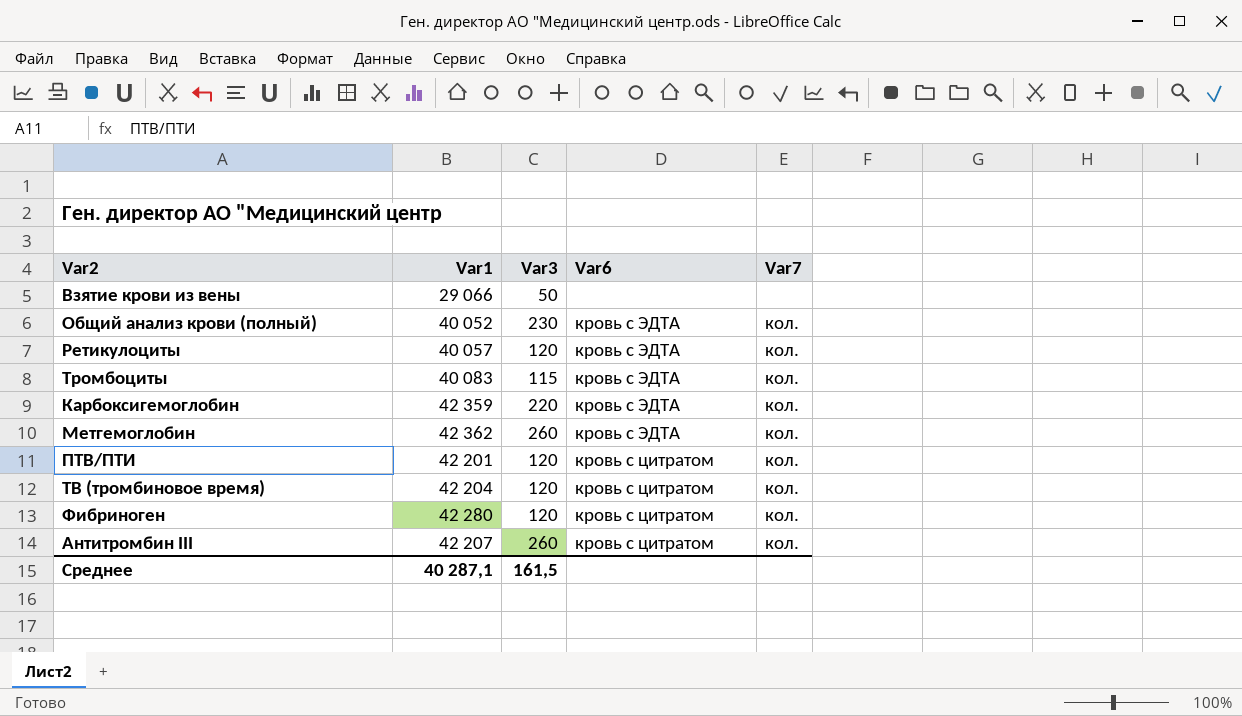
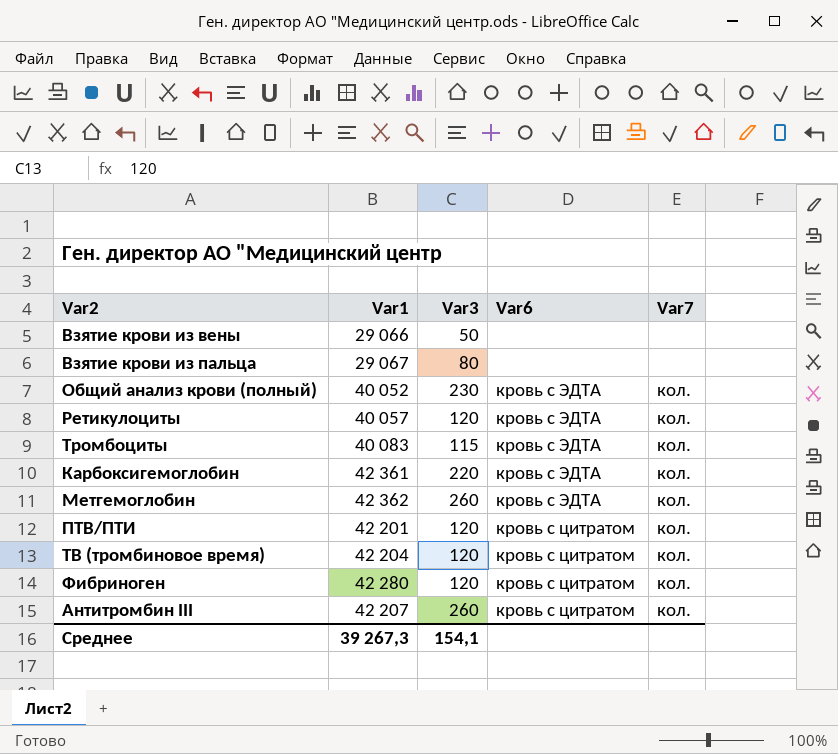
row Взятие крови из пальца: none -> 29 067 | 80 | none | none
Карбоксигемоглобин | Var1: 42 359 -> 42 361
Среднее | Var1: 40 287,1 -> 39 267,3
Среднее | Var3: 161,5 -> 154,1

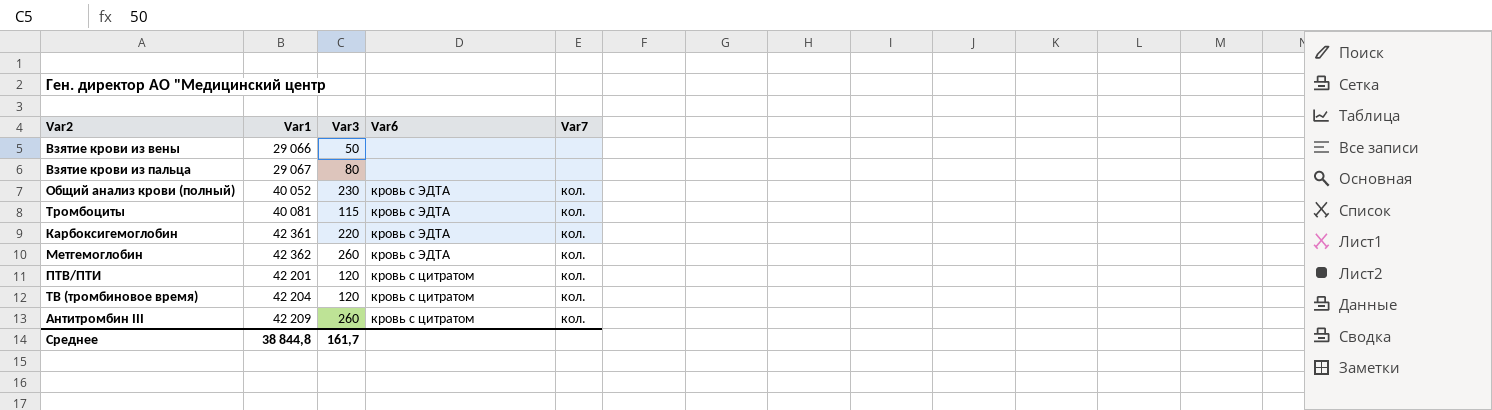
row Ретикулоциты: 40 057 | 120 | кровь с ЭДТА | кол. -> none
row Фибриноген: 42 280 | 120 | кровь с цитратом | кол. -> none
Тромбоциты | Var1: 40 083 -> 40 081
Антитромбин III | Var1: 42 207 -> 42 209
Среднее | Var1: 39 267,3 -> 38 844,8
Среднее | Var3: 154,1 -> 161,7

